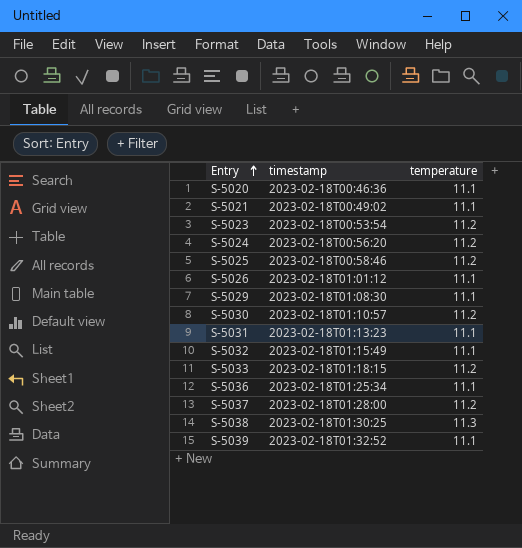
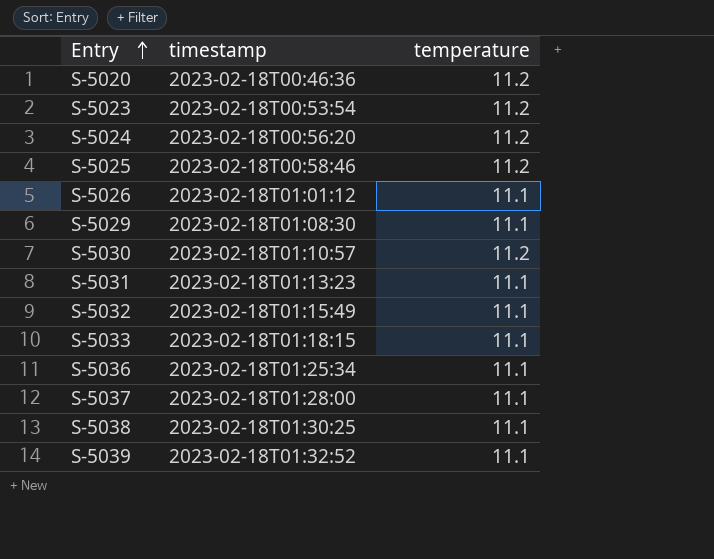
row S-5021: 2023-02-18T00:49:02 | 11.1 -> none
S-5020 | temperature: 11.1 -> 11.2
S-5033 | temperature: 11.2 -> 11.1
S-5037 | temperature: 11.2 -> 11.1
S-5038 | temperature: 11.3 -> 11.1

